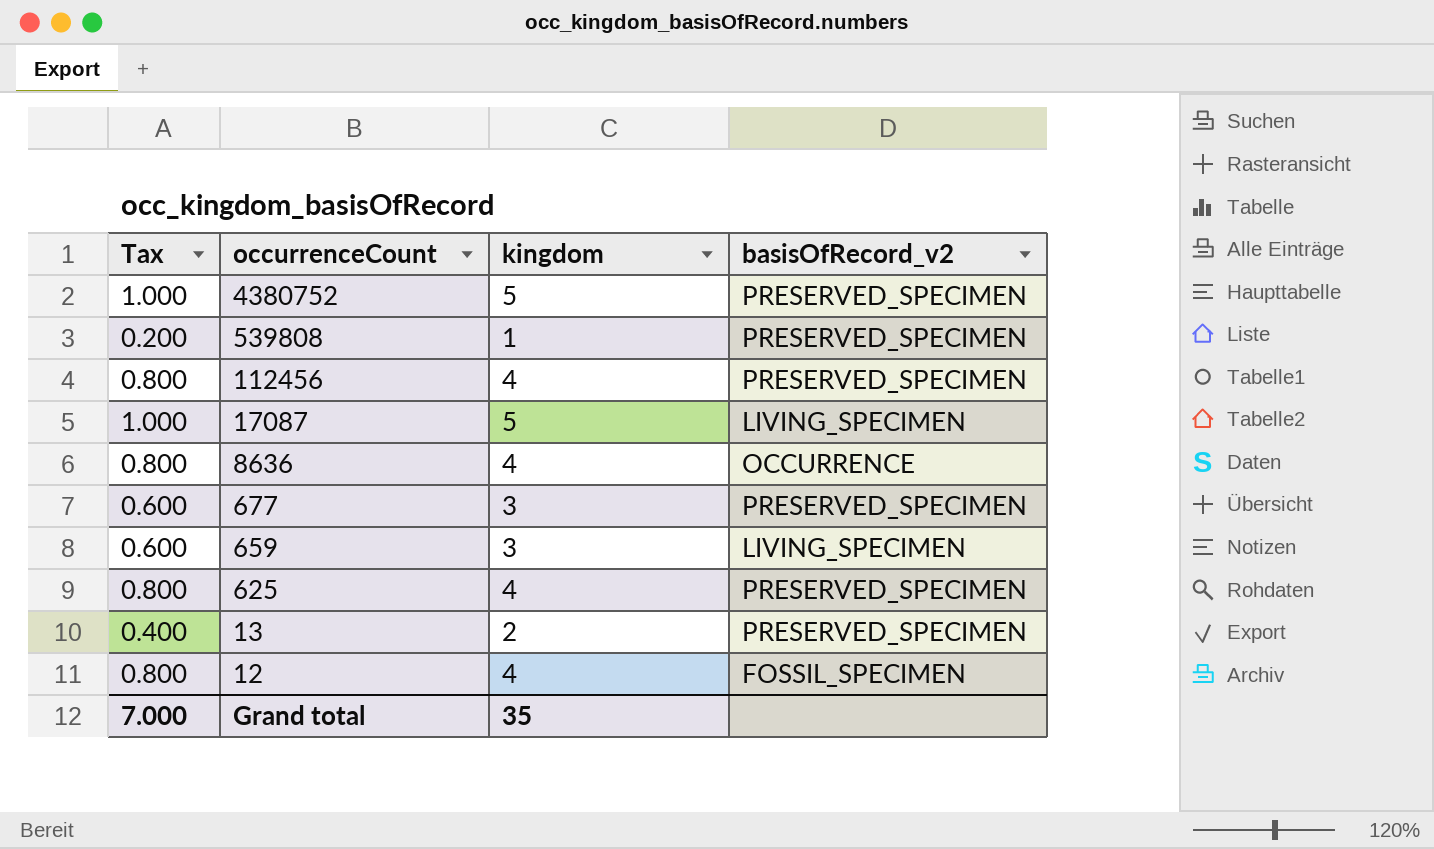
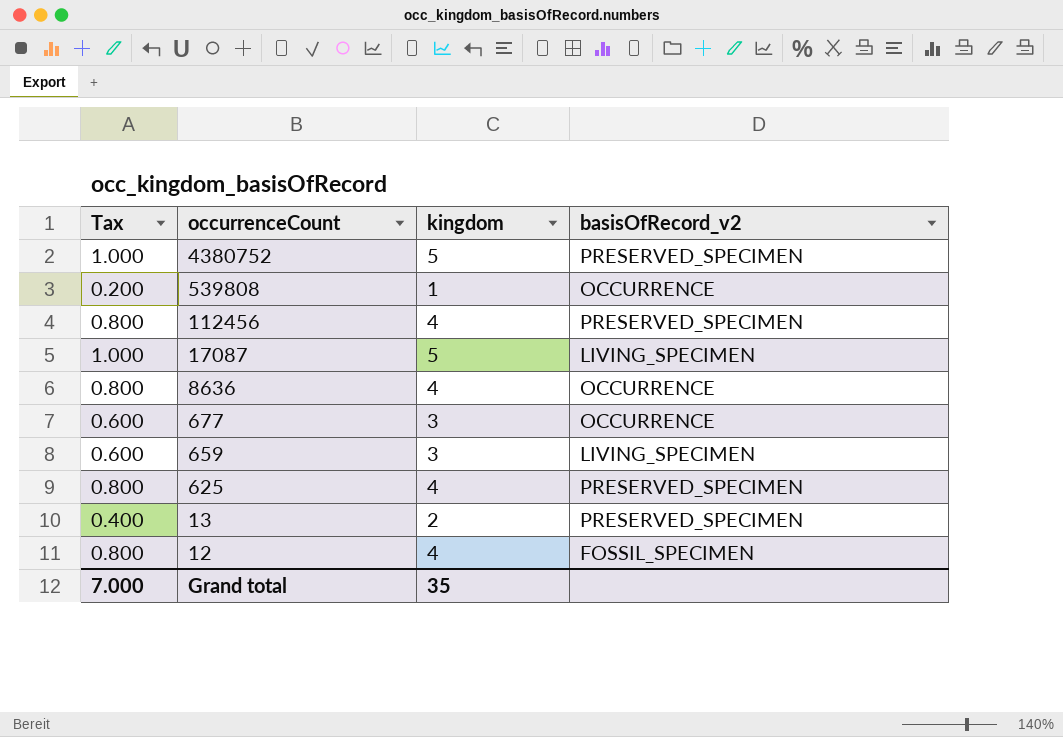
539808 | basisOfRecord_v2: PRESERVED_SPECIMEN -> OCCURRENCE
677 | basisOfRecord_v2: PRESERVED_SPECIMEN -> OCCURRENCE

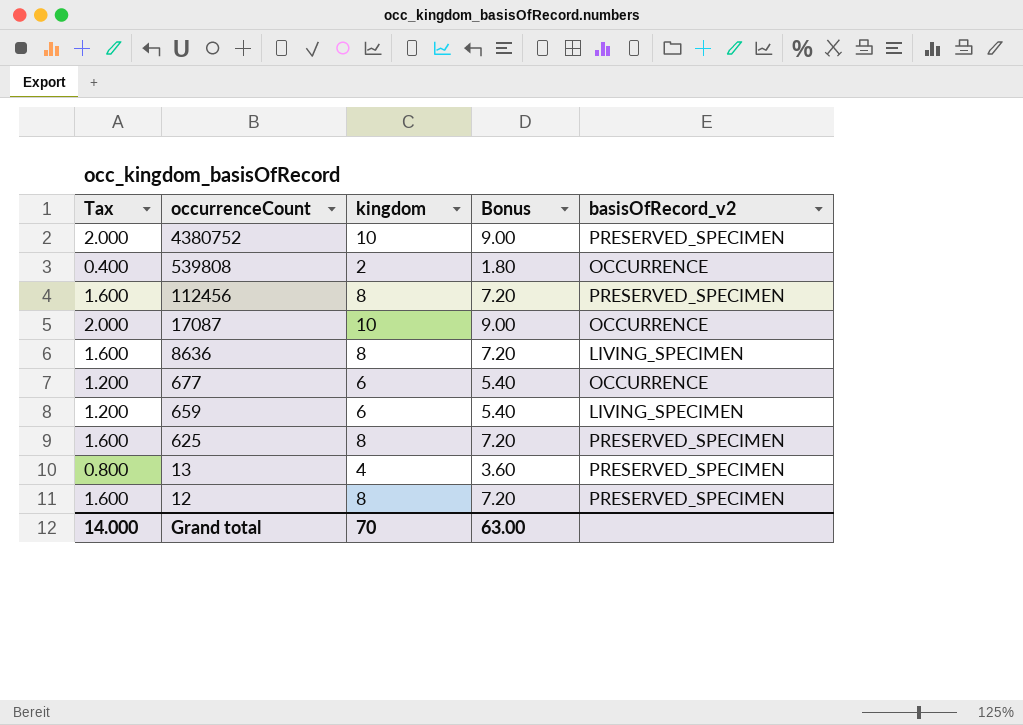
column Bonus | formula: none -> [kingdom] * 0.9
4380752 | Tax: 1.000 -> 2.000
4380752 | kingdom: 5 -> 10
539808 | Tax: 0.200 -> 0.400
539808 | kingdom: 1 -> 2
112456 | Tax: 0.800 -> 1.600
112456 | kingdom: 4 -> 8
17087 | Tax: 1.000 -> 2.000
17087 | kingdom: 5 -> 10
17087 | basisOfRecord_v2: LIVING_SPECIMEN -> OCCURRENCE
8636 | Tax: 0.800 -> 1.600
8636 | kingdom: 4 -> 8
8636 | basisOfRecord_v2: OCCURRENCE -> LIVING_SPECIMEN
677 | Tax: 0.600 -> 1.200
677 | kingdom: 3 -> 6
659 | Tax: 0.600 -> 1.200
659 | kingdom: 3 -> 6
625 | Tax: 0.800 -> 1.600
625 | kingdom: 4 -> 8
13 | Tax: 0.400 -> 0.800
13 | kingdom: 2 -> 4
12 | Tax: 0.800 -> 1.600
12 | kingdom: 4 -> 8
12 | basisOfRecord_v2: FOSSIL_SPECIMEN -> PRESERVED_SPECIMEN
Grand total | Tax: 7.000 -> 14.000
Grand total | kingdom: 35 -> 70

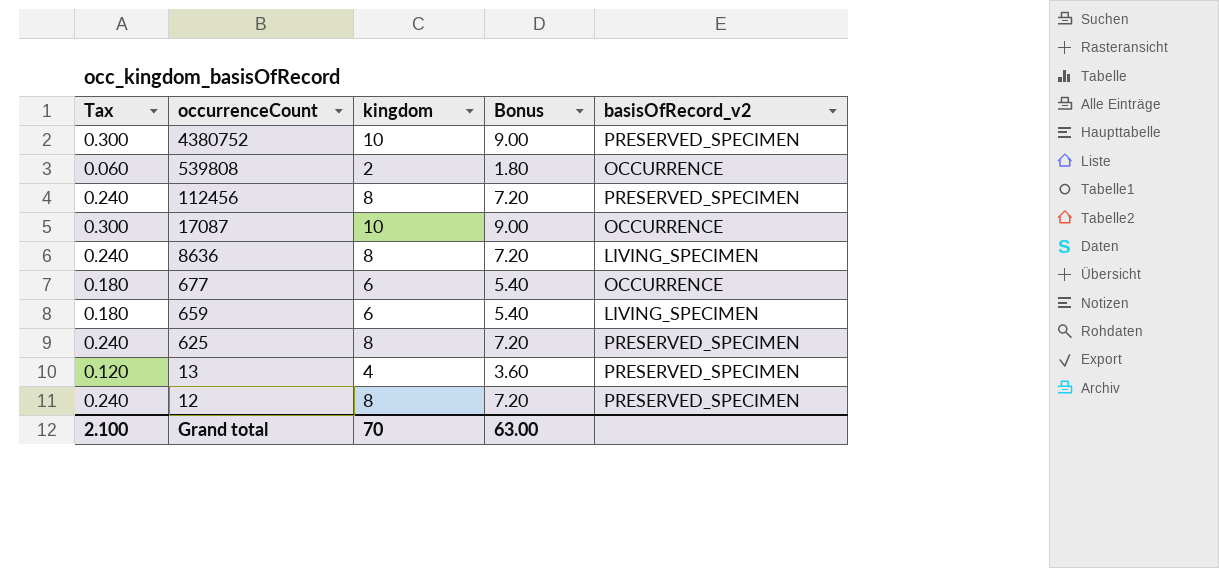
column Tax | formula: [kingdom] * 0.2 -> [kingdom] * 0.03
Grand total | Tax: 14.000 -> 2.100

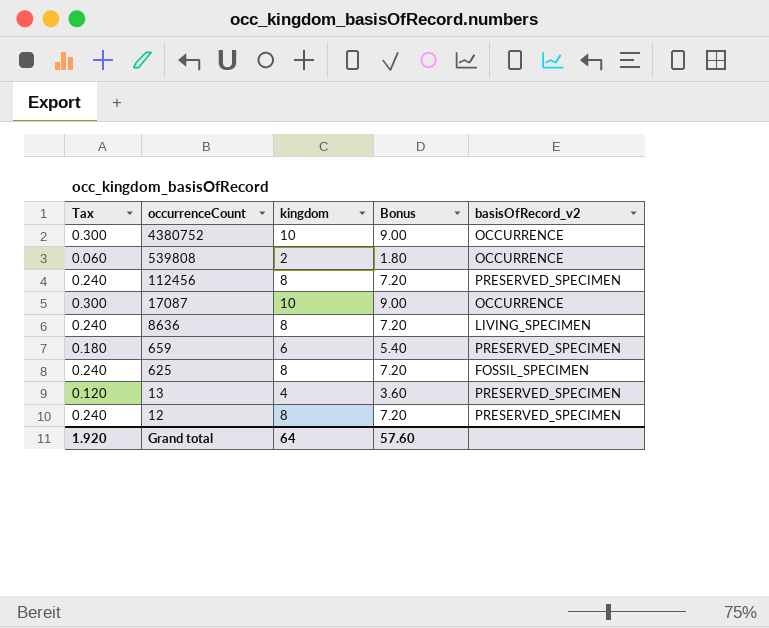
row 677: 0.180 | 6 | 5.40 | OCCURRENCE -> none
4380752 | basisOfRecord_v2: PRESERVED_SPECIMEN -> OCCURRENCE
659 | basisOfRecord_v2: LIVING_SPECIMEN -> PRESERVED_SPECIMEN
625 | basisOfRecord_v2: PRESERVED_SPECIMEN -> FOSSIL_SPECIMEN
Grand total | Tax: 2.100 -> 1.920
Grand total | kingdom: 70 -> 64
Grand total | Bonus: 63.00 -> 57.60

